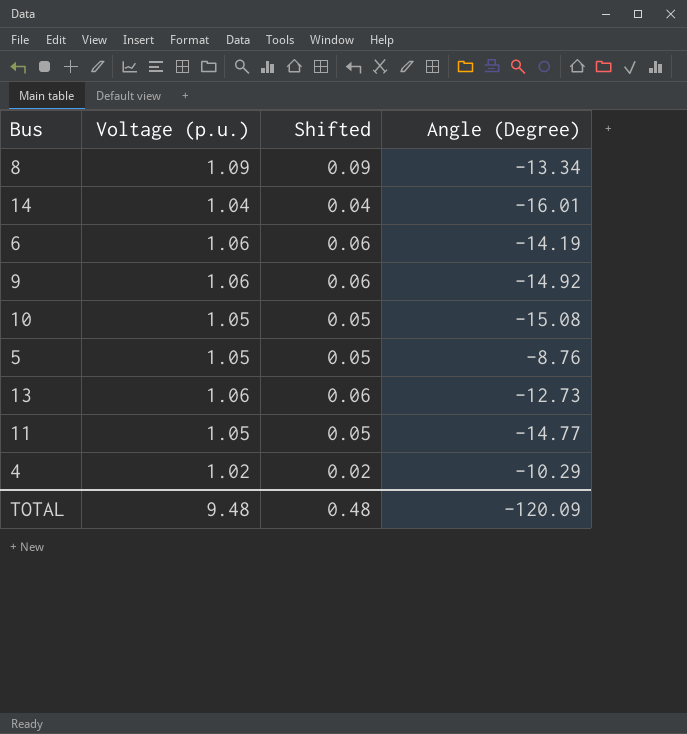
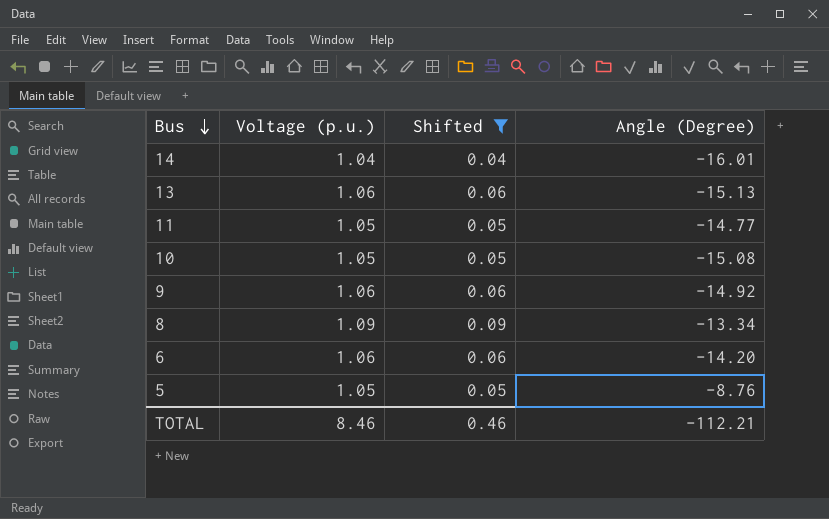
filter: none -> Shifted != 0.02
row order: none -> Bus descending
13 | Angle (Degree): -12.73 -> -15.13
6 | Angle (Degree): -14.19 -> -14.20
TOTAL | Voltage (p.u.): 9.48 -> 8.46
TOTAL | Shifted: 0.48 -> 0.46
TOTAL | Angle (Degree): -120.09 -> -112.21

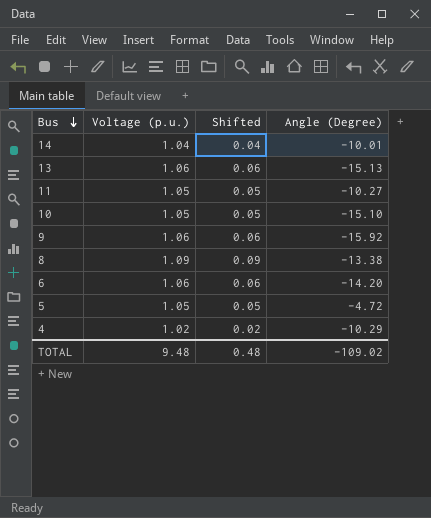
filter: Shifted != 0.02 -> none
14 | Angle (Degree): -16.01 -> -10.01
11 | Angle (Degree): -14.77 -> -10.27
10 | Angle (Degree): -15.08 -> -15.10
9 | Angle (Degree): -14.92 -> -15.92
8 | Angle (Degree): -13.34 -> -13.38
5 | Angle (Degree): -8.76 -> -4.72
TOTAL | Voltage (p.u.): 8.46 -> 9.48
TOTAL | Shifted: 0.46 -> 0.48
TOTAL | Angle (Degree): -112.21 -> -109.02

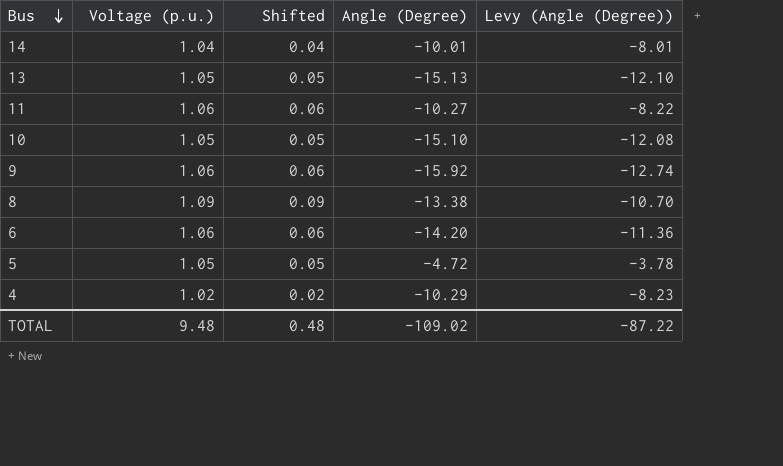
column Levy (Angle (Degree)) | formula: none -> [Angle (Degree)] * 0.8
13 | Voltage (p.u.): 1.06 -> 1.05
13 | Shifted: 0.06 -> 0.05
11 | Voltage (p.u.): 1.05 -> 1.06
11 | Shifted: 0.05 -> 0.06

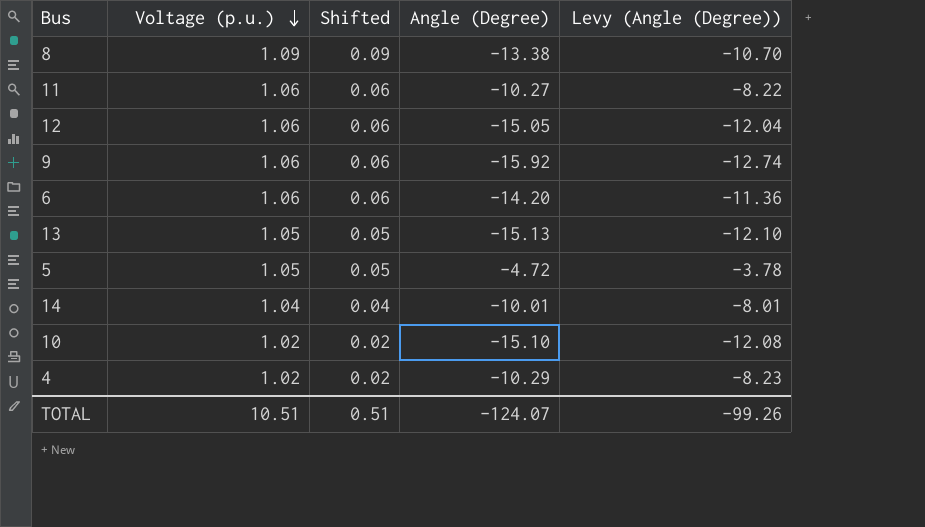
row order: Bus descending -> Voltage (p.u.) descending
row 12: none -> 1.06 | 0.06 | -15.05 | -12.04
10 | Voltage (p.u.): 1.05 -> 1.02
10 | Shifted: 0.05 -> 0.02
TOTAL | Voltage (p.u.): 9.48 -> 10.51
TOTAL | Shifted: 0.48 -> 0.51
TOTAL | Angle (Degree): -109.02 -> -124.07
TOTAL | Levy (Angle (Degree)): -87.22 -> -99.26

